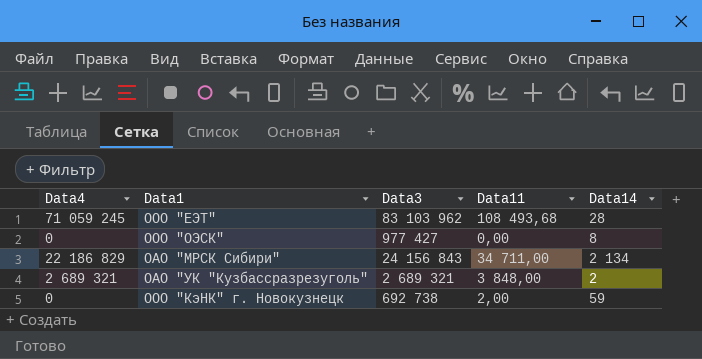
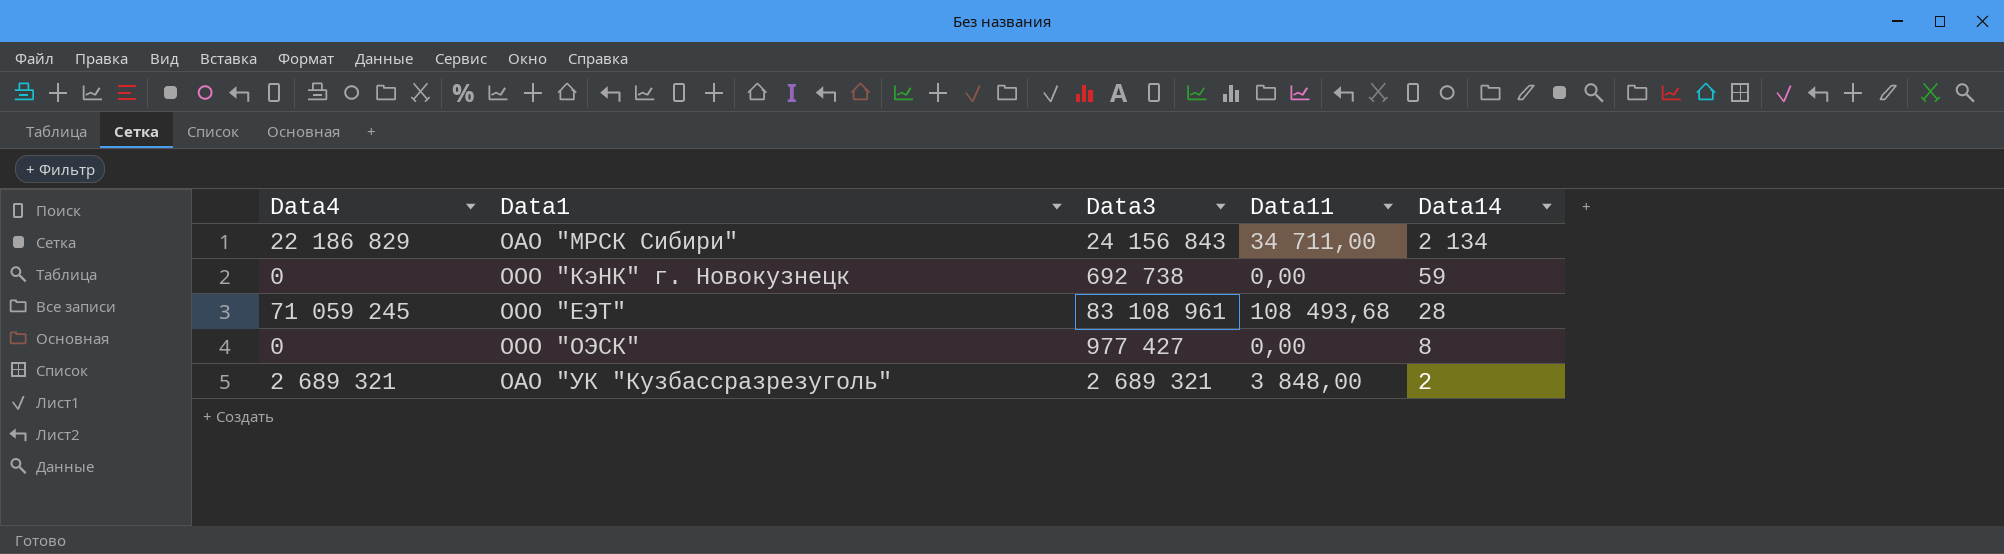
row order: none -> Data14 descending
ООО "КэНК" г. Новокузнецк | Data11: 2,00 -> 0,00
ООО "ЕЭТ" | Data3: 83 103 962 -> 83 108 961

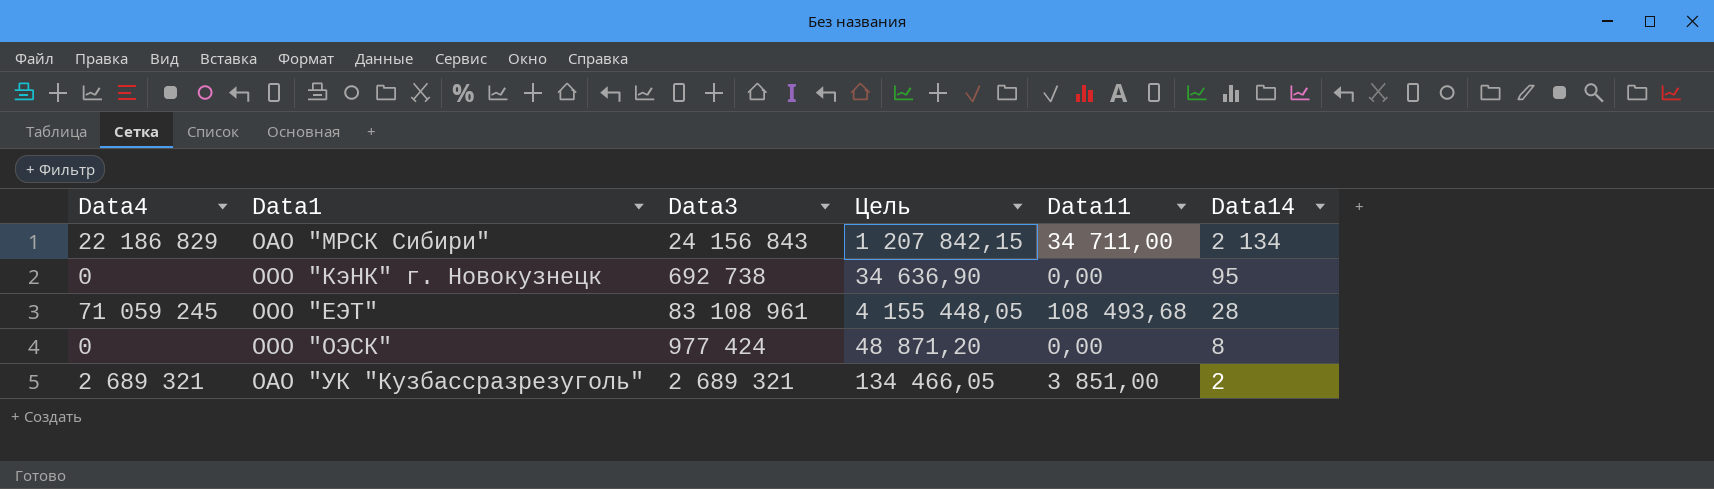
column Цель | formula: none -> [Data3] * 0,05
ООО "КэНК" г. Новокузнецк | Data14: 59 -> 95
ООО "ОЭСК" | Data3: 977 427 -> 977 424
ОАО "УК "Кузбассразрезуголь" | Data11: 3 848,00 -> 3 851,00

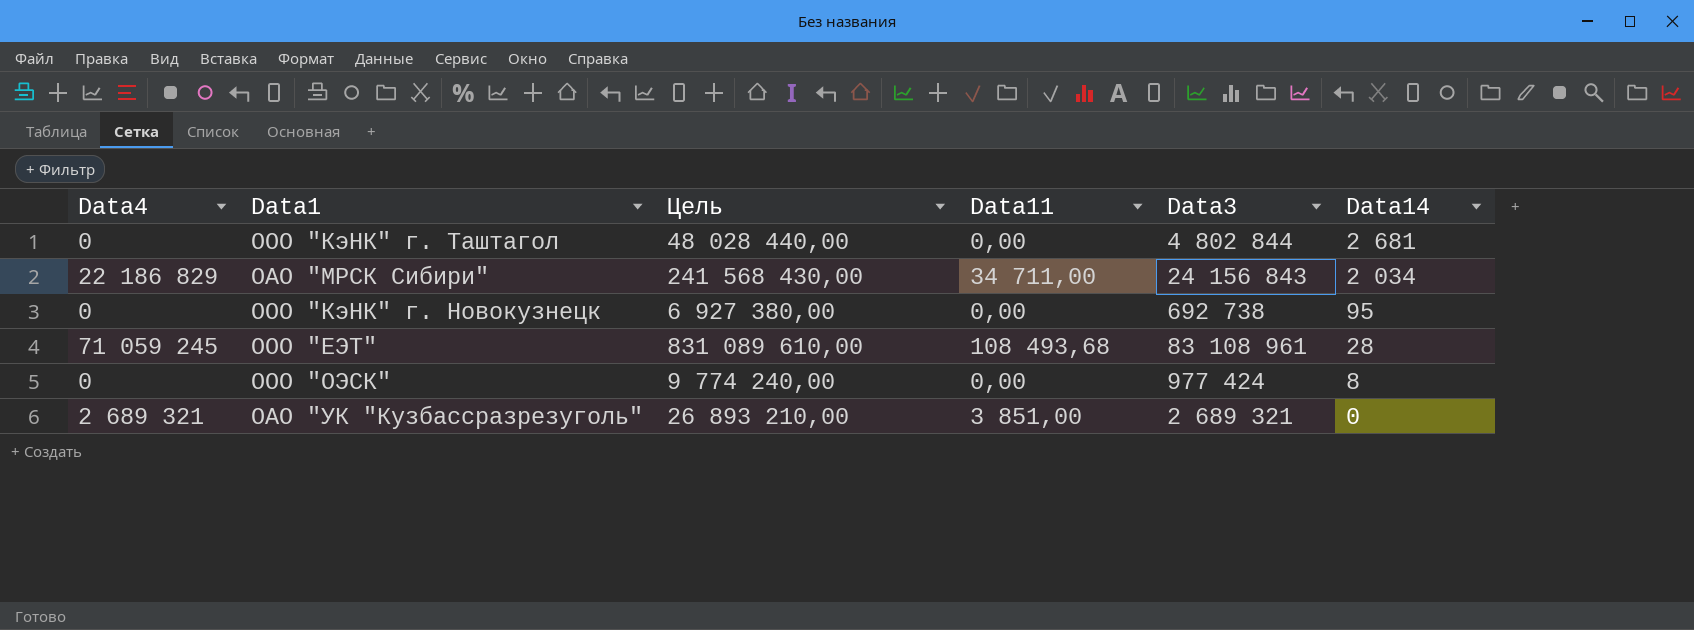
column Цель | formula: [Data3] * 0,05 -> [Data3] * 10
column Data3 | position: 3 -> 5
row ООО "КэНК" г. Таштагол: none -> 0 | 48 028 440,00 | 0,00 | 4 802 844 | 2 681
ОАО "МРСК Сибири" | Data14: 2 134 -> 2 034
ОАО "УК "Кузбассразрезуголь" | Data14: 2 -> 0

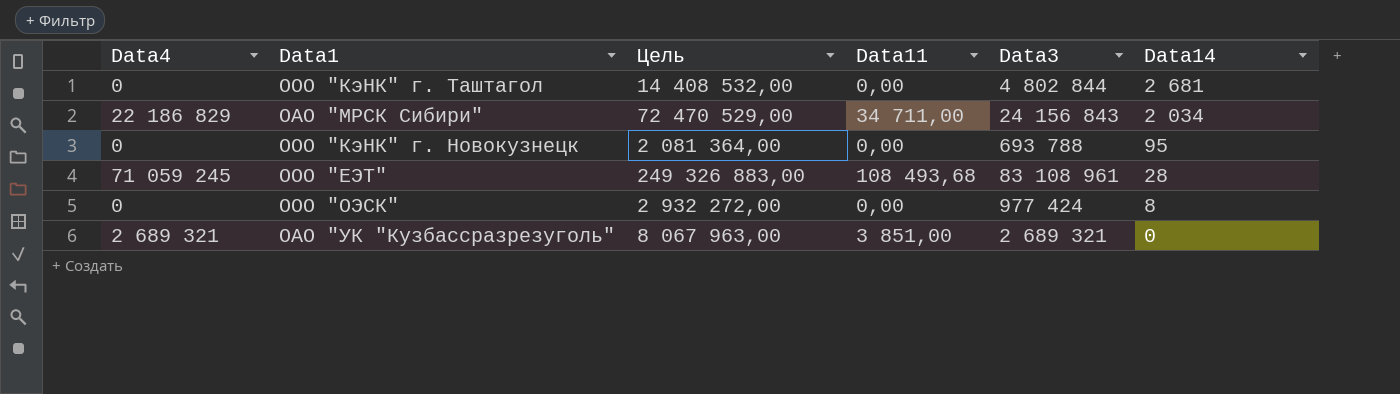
column Цель | formula: [Data3] * 10 -> [Data3] * 3
ООО "КэНК" г. Новокузнецк | Data3: 692 738 -> 693 788

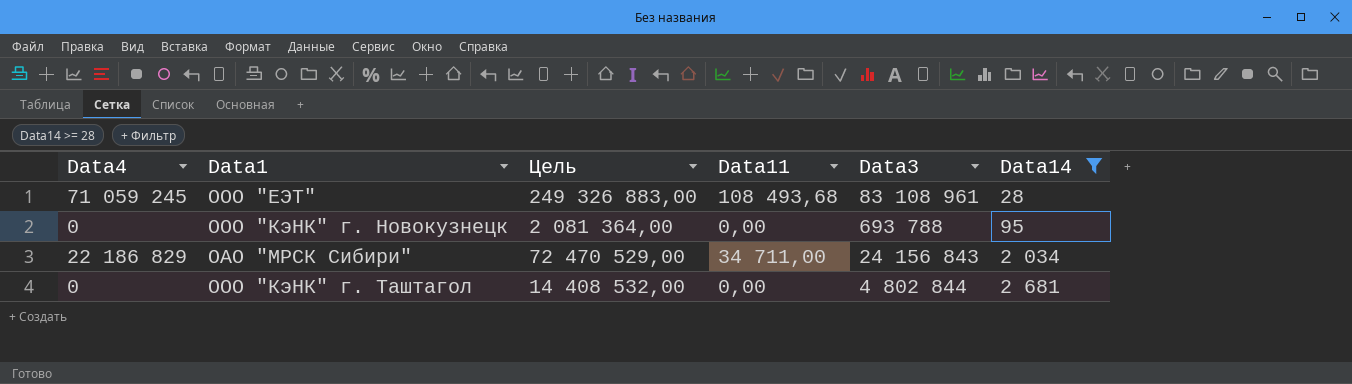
filter: none -> Data14 >= 28
row order: Data14 descending -> Data14 ascending

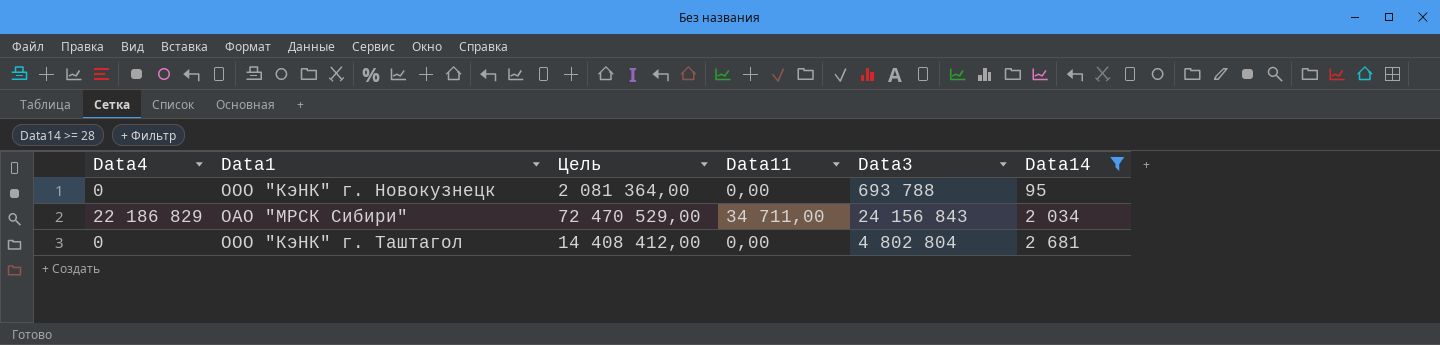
row ООО "ЕЭТ": 71 059 245 | 249 326 883,00 | 108 493,68 | 83 108 961 | 28 -> none
ООО "КэНК" г. Таштагол | Цель: 14 408 532,00 -> 14 408 412,00
ООО "КэНК" г. Таштагол | Data3: 4 802 844 -> 4 802 804

